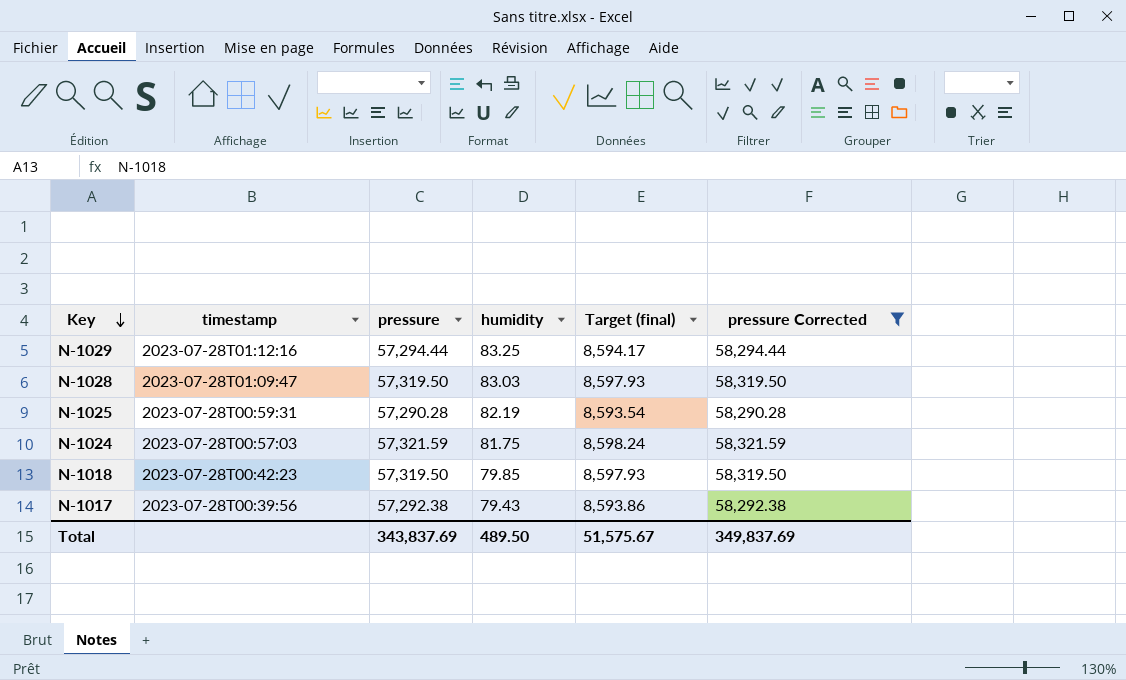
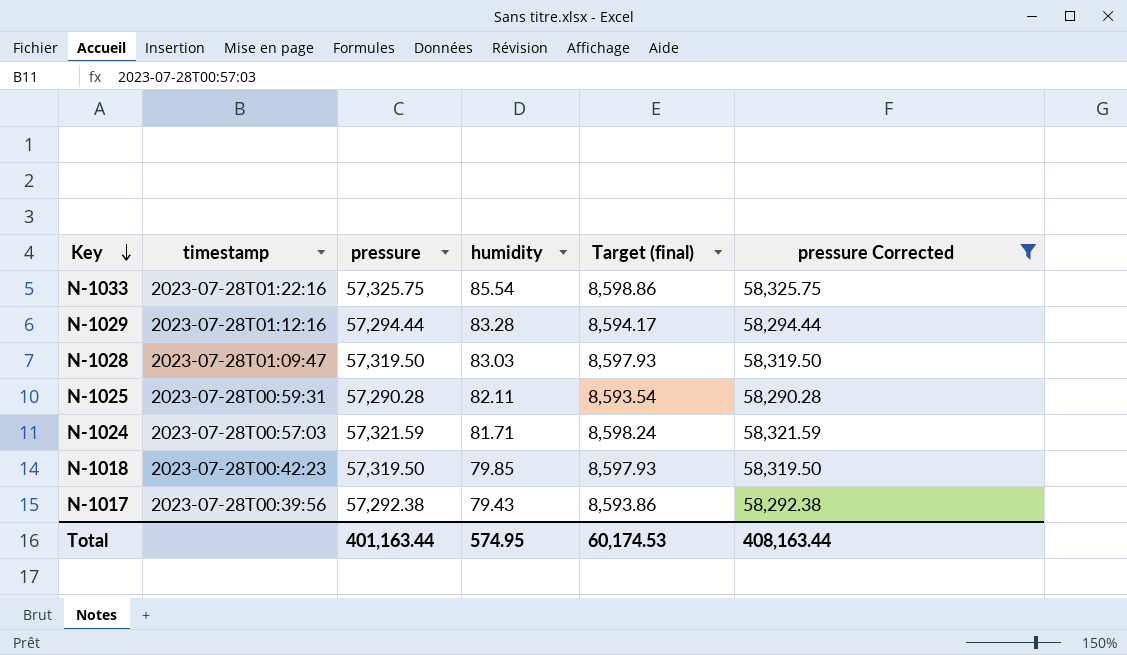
row N-1033: none -> 2023-07-28T01:22:16 | 57,325.75 | 85.54 | 8,598.86 | 58,325.75
N-1029 | humidity: 83.25 -> 83.28
N-1025 | humidity: 82.19 -> 82.11
N-1024 | humidity: 81.75 -> 81.71
Total | pressure: 343,837.69 -> 401,163.44
Total | humidity: 489.50 -> 574.95
Total | Target (final): 51,575.67 -> 60,174.53
Total | pressure Corrected: 349,837.69 -> 408,163.44

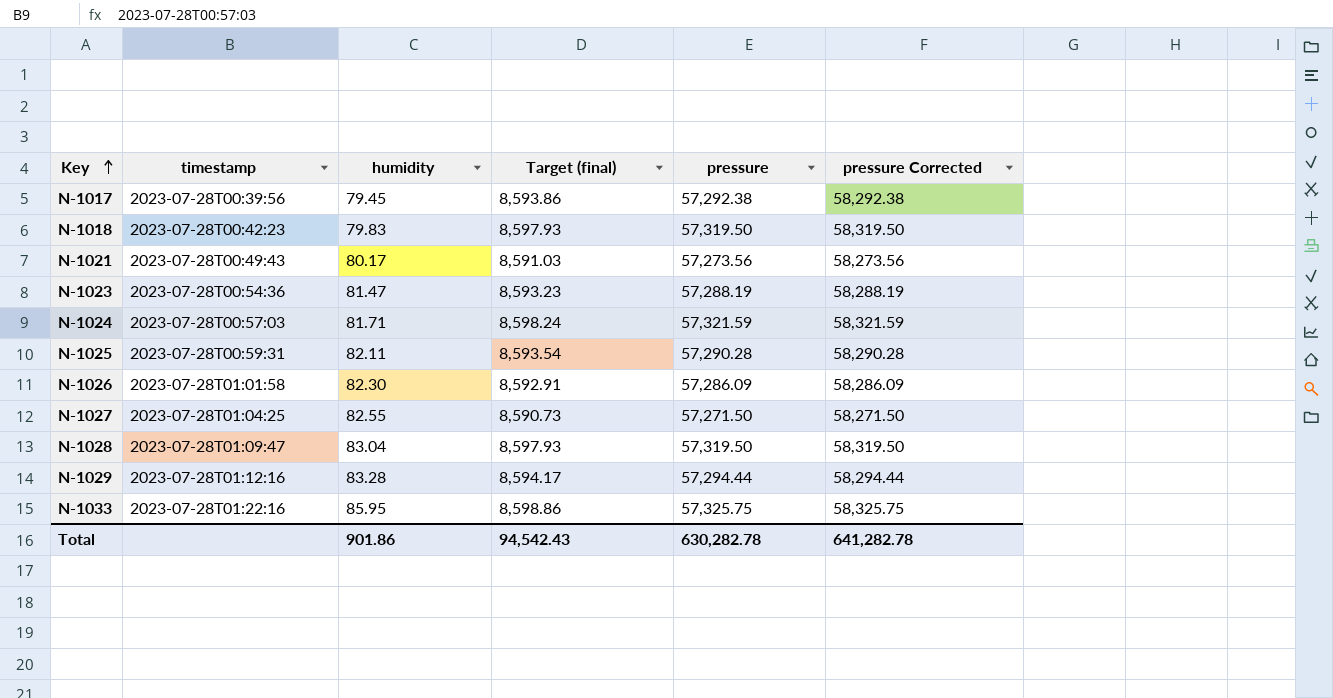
filter: pressure Corrected >= 58,290.28 -> none
row order: Key descending -> Key ascending
column pressure | position: 3 -> 5
N-1017 | humidity: 79.43 -> 79.45
N-1018 | humidity: 79.85 -> 79.83
N-1028 | humidity: 83.03 -> 83.04
N-1033 | humidity: 85.54 -> 85.95
Total | humidity: 574.95 -> 901.86
Total | Target (final): 60,174.53 -> 94,542.43
Total | pressure: 401,163.44 -> 630,282.78
Total | pressure Corrected: 408,163.44 -> 641,282.78

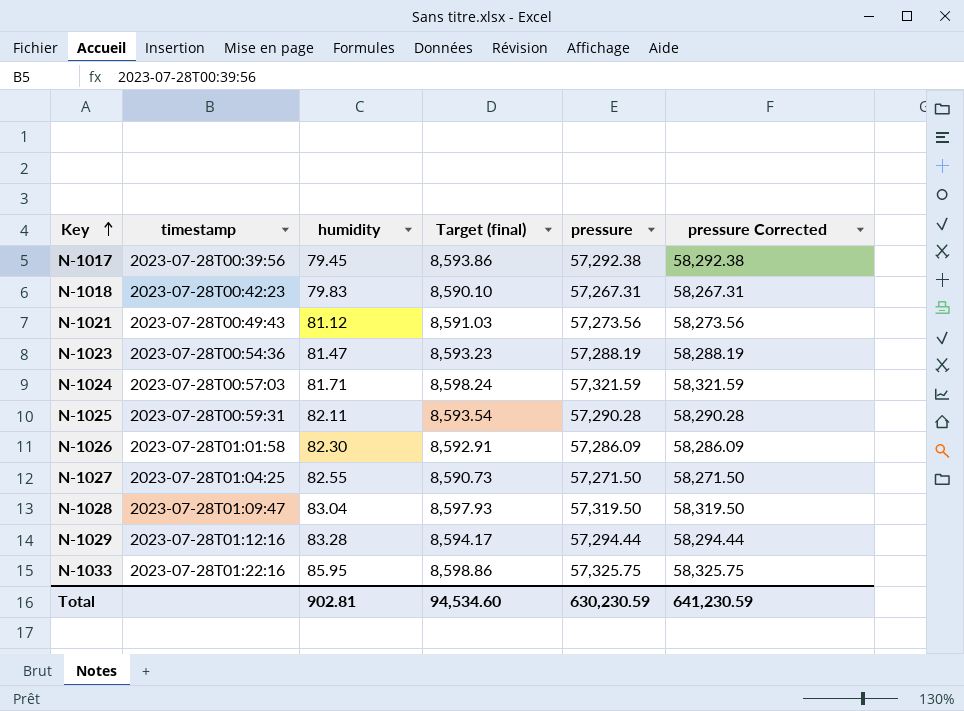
N-1018 | Target (final): 8,597.93 -> 8,590.10
N-1018 | pressure: 57,319.50 -> 57,267.31
N-1018 | pressure Corrected: 58,319.50 -> 58,267.31
N-1021 | humidity: 80.17 -> 81.12
Total | humidity: 901.86 -> 902.81
Total | Target (final): 94,542.43 -> 94,534.60
Total | pressure: 630,282.78 -> 630,230.59
Total | pressure Corrected: 641,282.78 -> 641,230.59

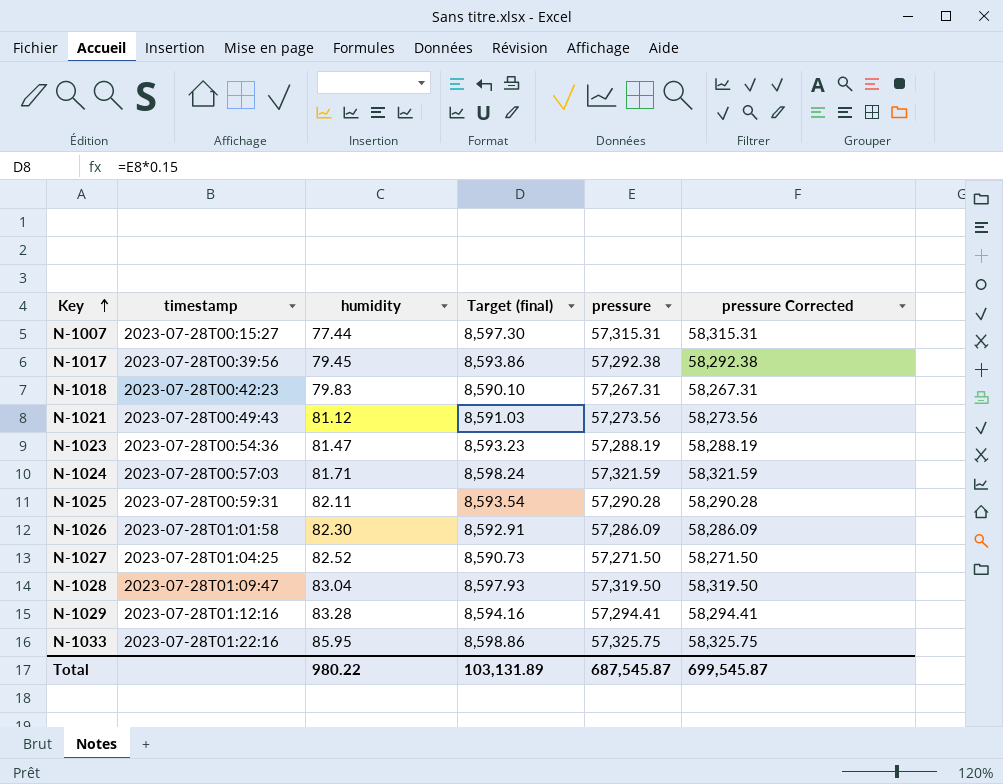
row N-1007: none -> 2023-07-28T00:15:27 | 77.44 | 8,597.30 | 57,315.31 | 58,315.31
N-1027 | humidity: 82.55 -> 82.52
N-1029 | Target (final): 8,594.17 -> 8,594.16
N-1029 | pressure: 57,294.44 -> 57,294.41
N-1029 | pressure Corrected: 58,294.44 -> 58,294.41
Total | humidity: 902.81 -> 980.22
Total | Target (final): 94,534.60 -> 103,131.89
Total | pressure: 630,230.59 -> 687,545.87
Total | pressure Corrected: 641,230.59 -> 699,545.87

